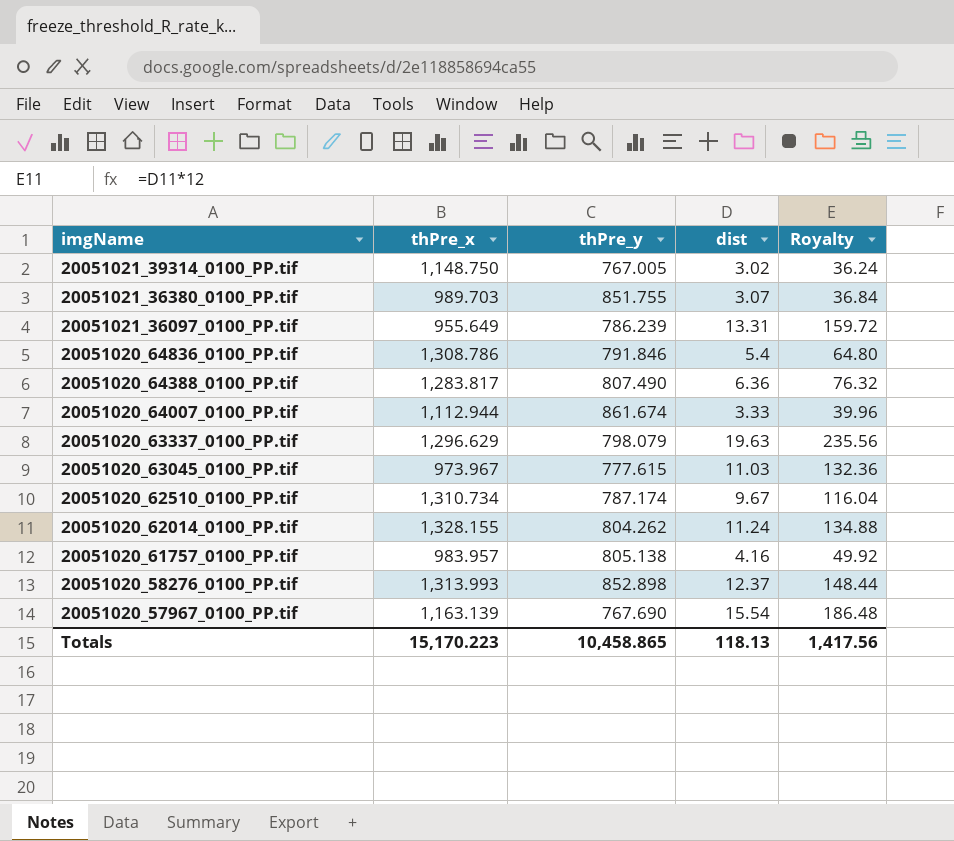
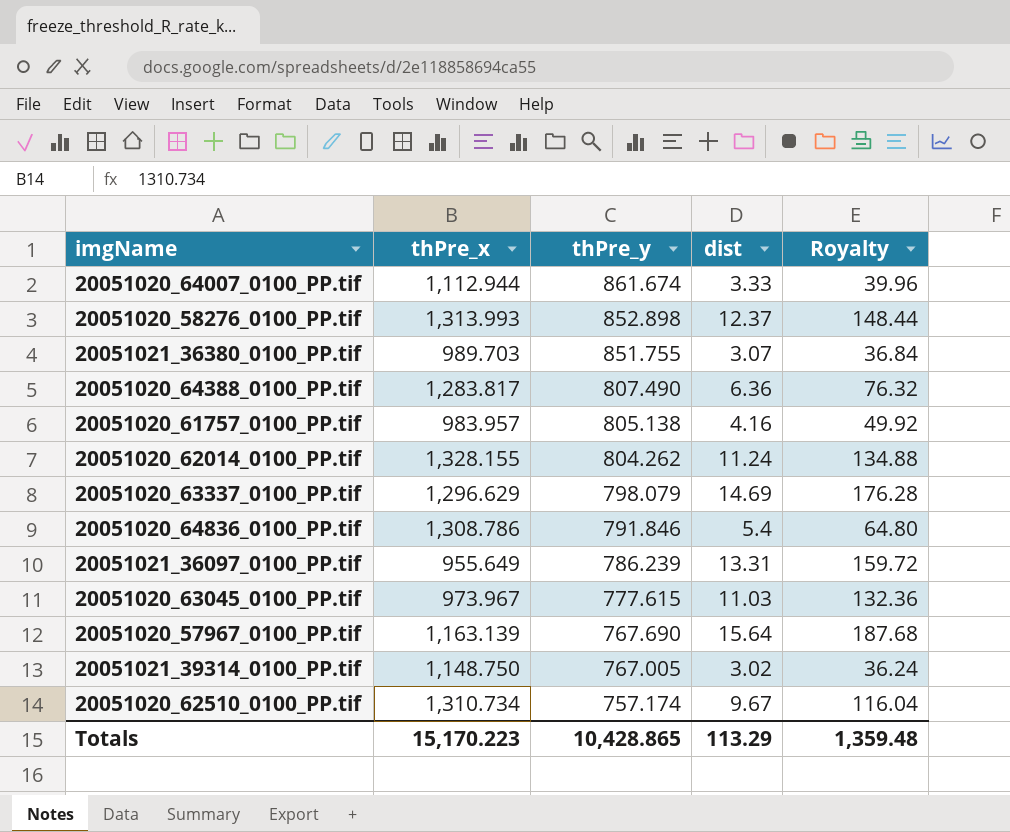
row order: imgName descending -> thPre_y descending
20051020_63337_0100_PP.tif | dist: 19.63 -> 14.69
20051020_63337_0100_PP.tif | Royalty: 235.56 -> 176.28
20051020_57967_0100_PP.tif | dist: 15.54 -> 15.64
20051020_57967_0100_PP.tif | Royalty: 186.48 -> 187.68
20051020_62510_0100_PP.tif | thPre_y: 787.174 -> 757.174
Totals | thPre_y: 10,458.865 -> 10,428.865
Totals | dist: 118.13 -> 113.29
Totals | Royalty: 1,417.56 -> 1,359.48

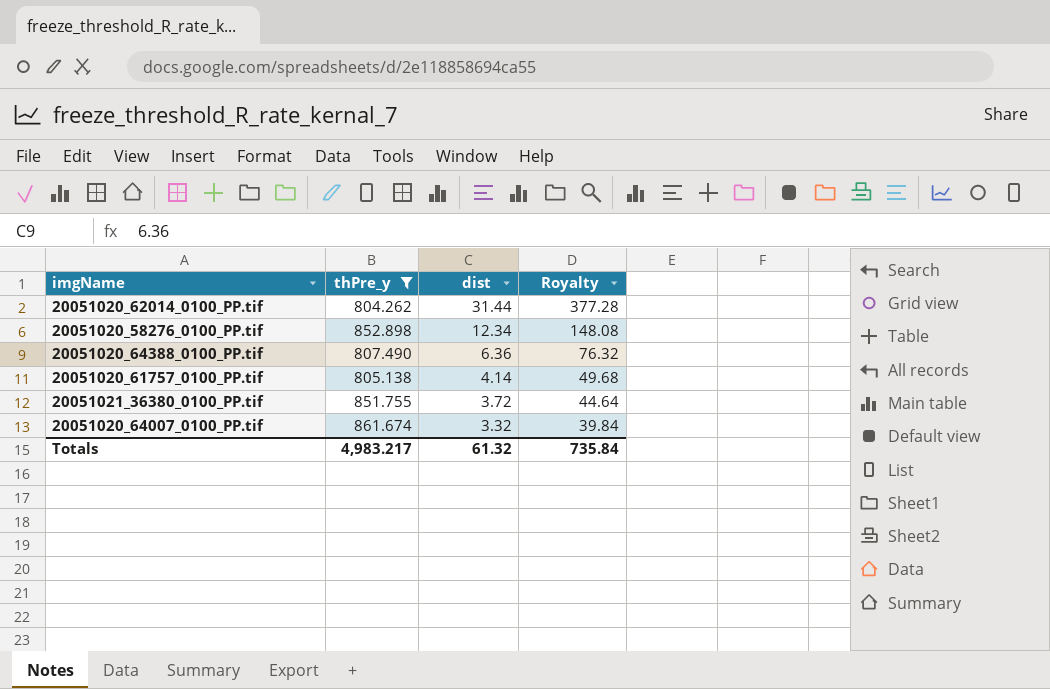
filter: none -> thPre_y >= 804.262
row order: thPre_y descending -> dist descending
column thPre_x | position: 2 -> none
20051020_62014_0100_PP.tif | dist: 11.24 -> 31.44
20051020_62014_0100_PP.tif | Royalty: 134.88 -> 377.28
20051020_58276_0100_PP.tif | dist: 12.37 -> 12.34
20051020_58276_0100_PP.tif | Royalty: 148.44 -> 148.08
20051020_61757_0100_PP.tif | dist: 4.16 -> 4.14
20051020_61757_0100_PP.tif | Royalty: 49.92 -> 49.68
20051021_36380_0100_PP.tif | dist: 3.07 -> 3.72
20051021_36380_0100_PP.tif | Royalty: 36.84 -> 44.64
20051020_64007_0100_PP.tif | dist: 3.33 -> 3.32
20051020_64007_0100_PP.tif | Royalty: 39.96 -> 39.84
Totals | thPre_y: 10,428.865 -> 4,983.217
Totals | dist: 113.29 -> 61.32
Totals | Royalty: 1,359.48 -> 735.84

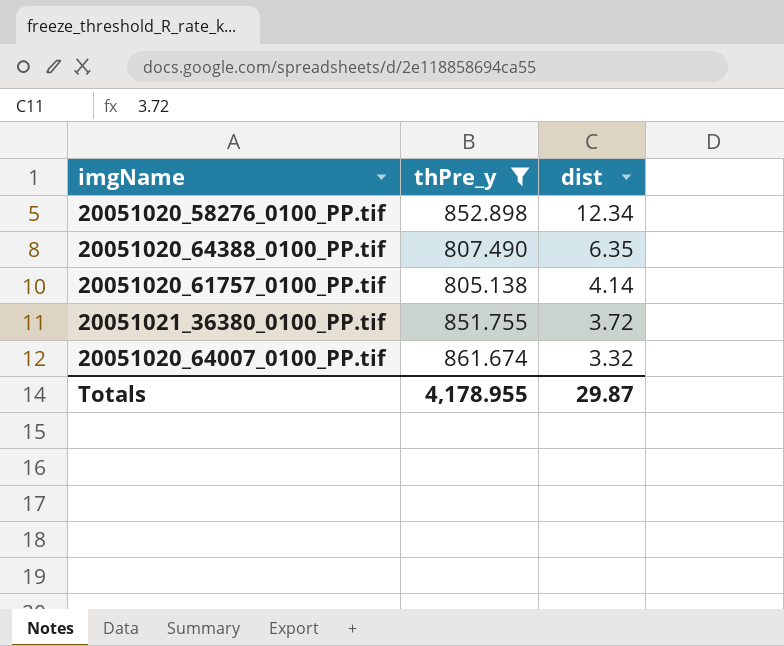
column Royalty | formula: [dist] * 12 -> none
row 20051020_62014_0100_PP.tif: 804.262 | 31.44 | 377.28 -> none
20051020_64388_0100_PP.tif | dist: 6.36 -> 6.35
Totals | thPre_y: 4,983.217 -> 4,178.955
Totals | dist: 61.32 -> 29.87

